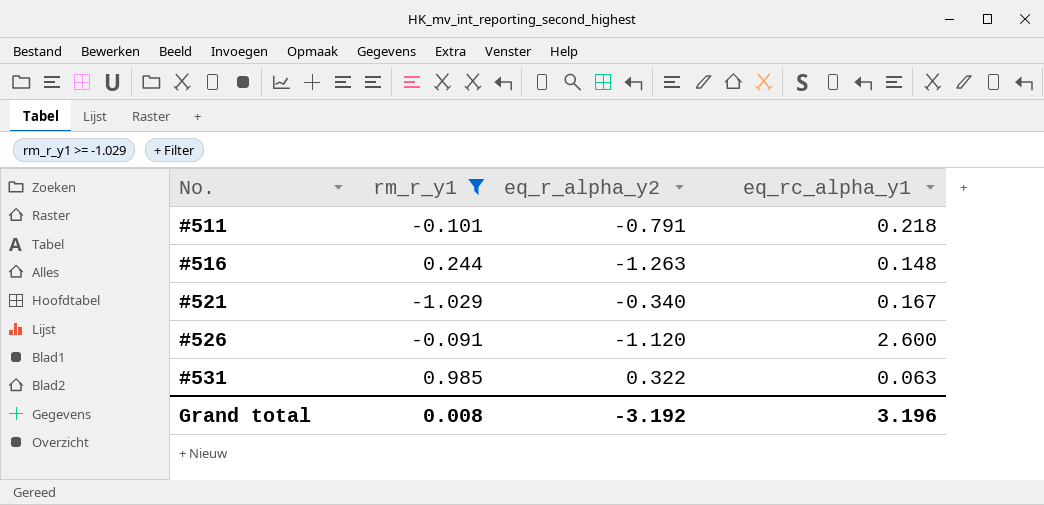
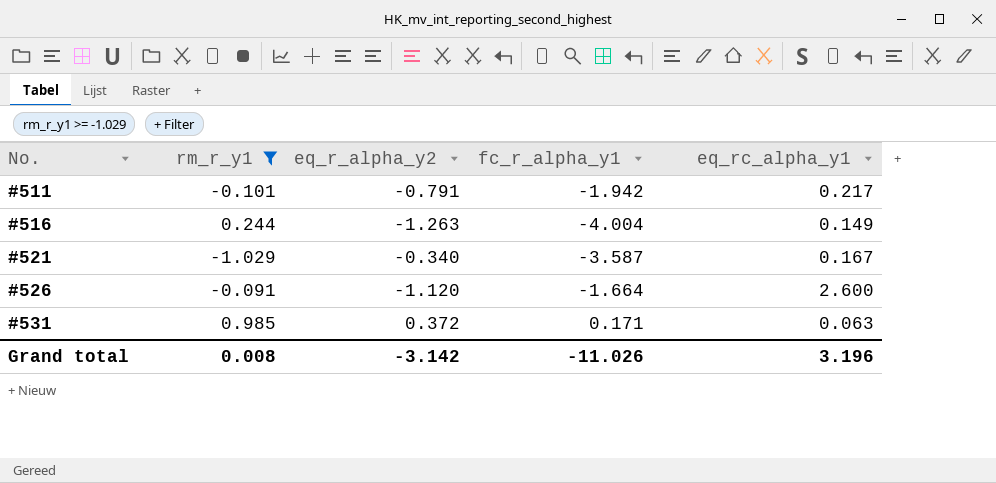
column fc_r_alpha_y1 | position: none -> 4
#511 | eq_rc_alpha_y1: 0.218 -> 0.217
#516 | eq_rc_alpha_y1: 0.148 -> 0.149
#531 | eq_r_alpha_y2: 0.322 -> 0.372
Grand total | eq_r_alpha_y2: -3.192 -> -3.142

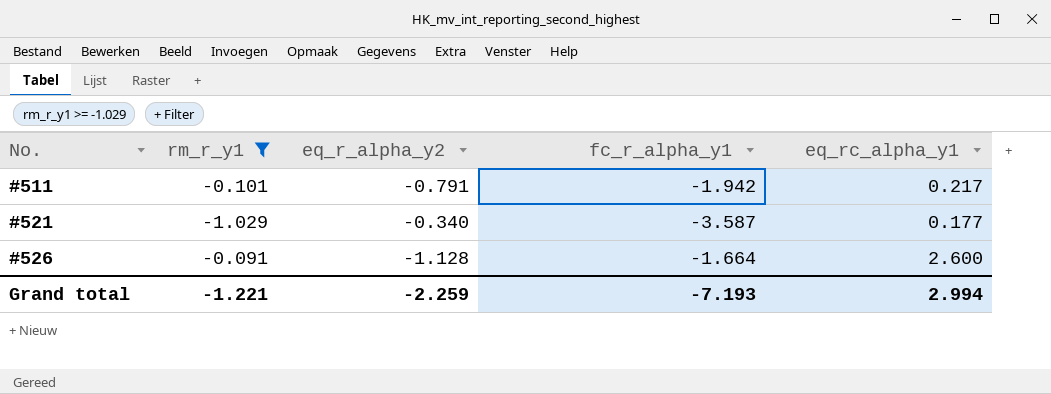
row #516: 0.244 | -1.263 | -4.004 | 0.149 -> none
row #531: 0.985 | 0.372 | 0.171 | 0.063 -> none
#521 | eq_rc_alpha_y1: 0.167 -> 0.177
#526 | eq_r_alpha_y2: -1.120 -> -1.128
Grand total | rm_r_y1: 0.008 -> -1.221
Grand total | eq_r_alpha_y2: -3.142 -> -2.259
Grand total | fc_r_alpha_y1: -11.026 -> -7.193
Grand total | eq_rc_alpha_y1: 3.196 -> 2.994

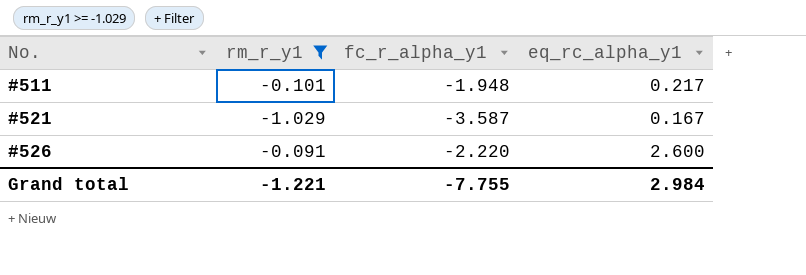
column eq_r_alpha_y2 | position: 3 -> none
#511 | fc_r_alpha_y1: -1.942 -> -1.948
#521 | eq_rc_alpha_y1: 0.177 -> 0.167
#526 | fc_r_alpha_y1: -1.664 -> -2.220
Grand total | fc_r_alpha_y1: -7.193 -> -7.755
Grand total | eq_rc_alpha_y1: 2.994 -> 2.984

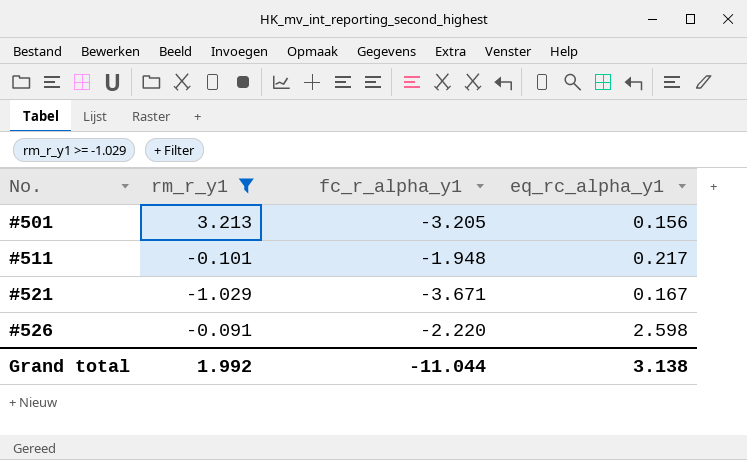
row #501: none -> 3.213 | -3.205 | 0.156
#521 | fc_r_alpha_y1: -3.587 -> -3.671
#526 | eq_rc_alpha_y1: 2.600 -> 2.598
Grand total | rm_r_y1: -1.221 -> 1.992
Grand total | fc_r_alpha_y1: -7.755 -> -11.044
Grand total | eq_rc_alpha_y1: 2.984 -> 3.138

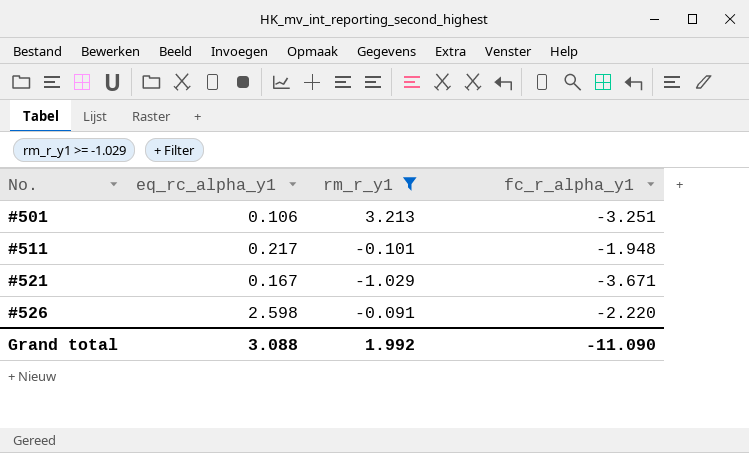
column eq_rc_alpha_y1 | position: 4 -> 2
#501 | eq_rc_alpha_y1: 0.156 -> 0.106
#501 | fc_r_alpha_y1: -3.205 -> -3.251
Grand total | eq_rc_alpha_y1: 3.138 -> 3.088
Grand total | fc_r_alpha_y1: -11.044 -> -11.090

